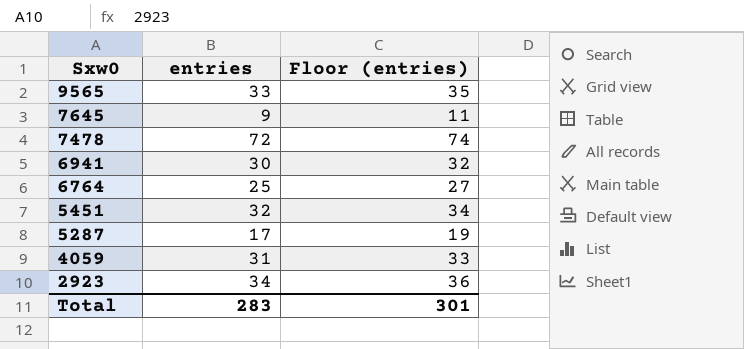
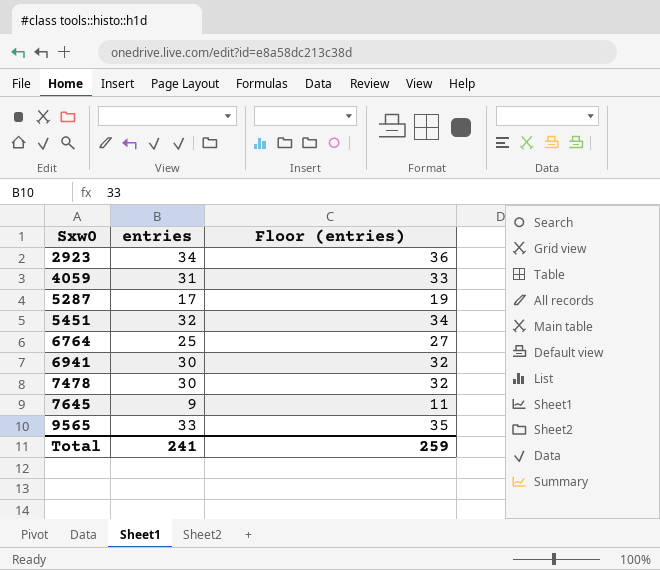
row order: Sxw0 descending -> Sxw0 ascending
7478 | entries: 72 -> 30
7478 | Floor (entries): 74 -> 32
Total | entries: 283 -> 241
Total | Floor (entries): 301 -> 259

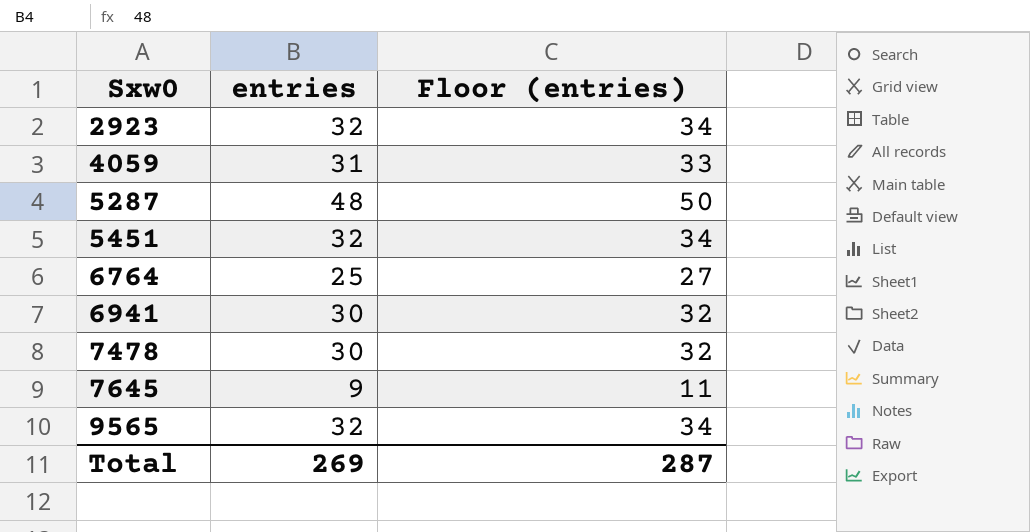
2923 | entries: 34 -> 32
2923 | Floor (entries): 36 -> 34
5287 | entries: 17 -> 48
5287 | Floor (entries): 19 -> 50
9565 | entries: 33 -> 32
9565 | Floor (entries): 35 -> 34
Total | entries: 241 -> 269
Total | Floor (entries): 259 -> 287

